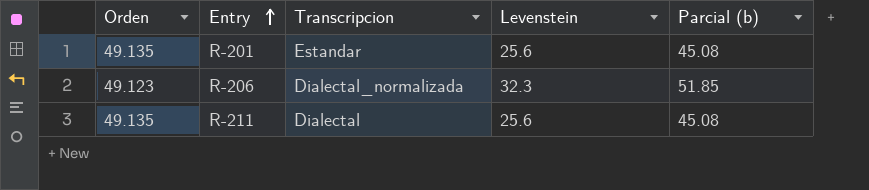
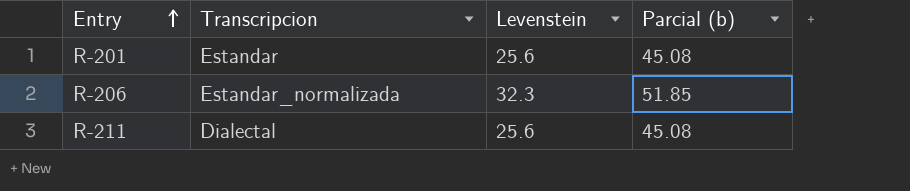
column Orden | position: 1 -> none
R-206 | Transcripcion: Dialectal_normalizada -> Estandar_normalizada

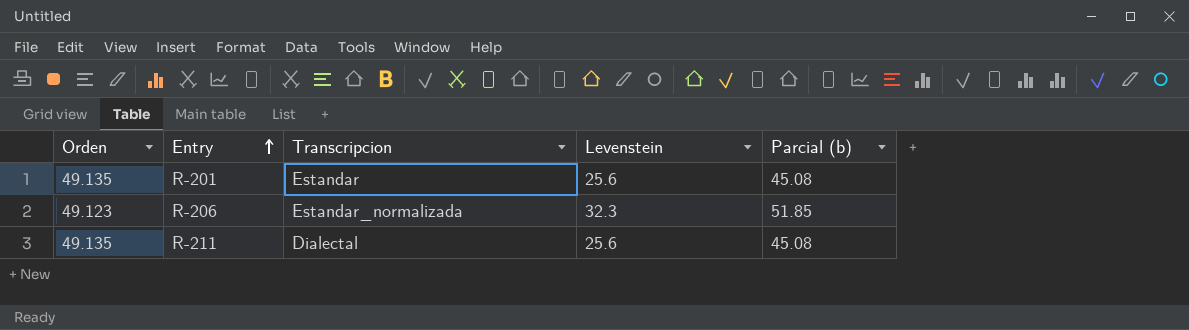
column Orden | position: none -> 1

